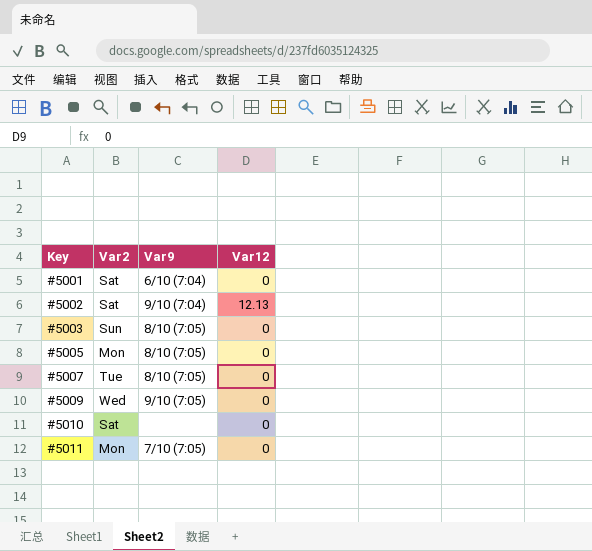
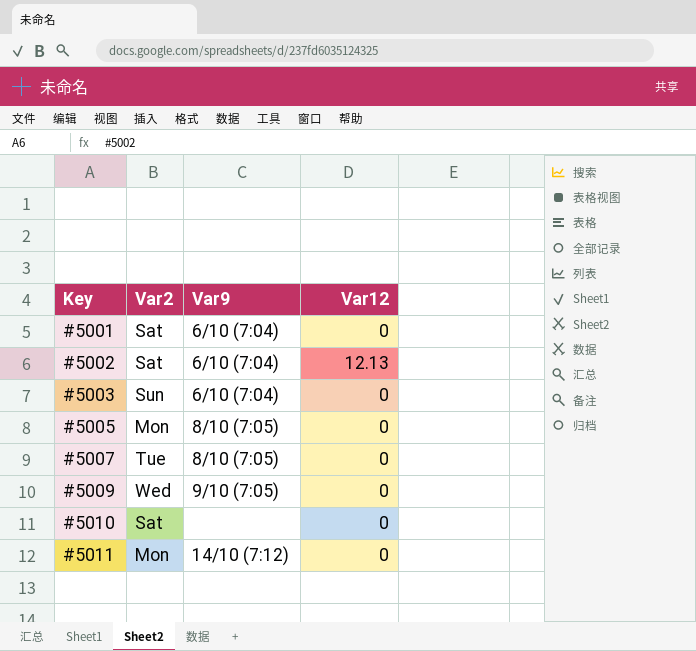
#5002 | Var9: 9/10 (7:04) -> 6/10 (7:04)
#5003 | Var9: 8/10 (7:05) -> 6/10 (7:04)
#5011 | Var9: 7/10 (7:05) -> 14/10 (7:12)

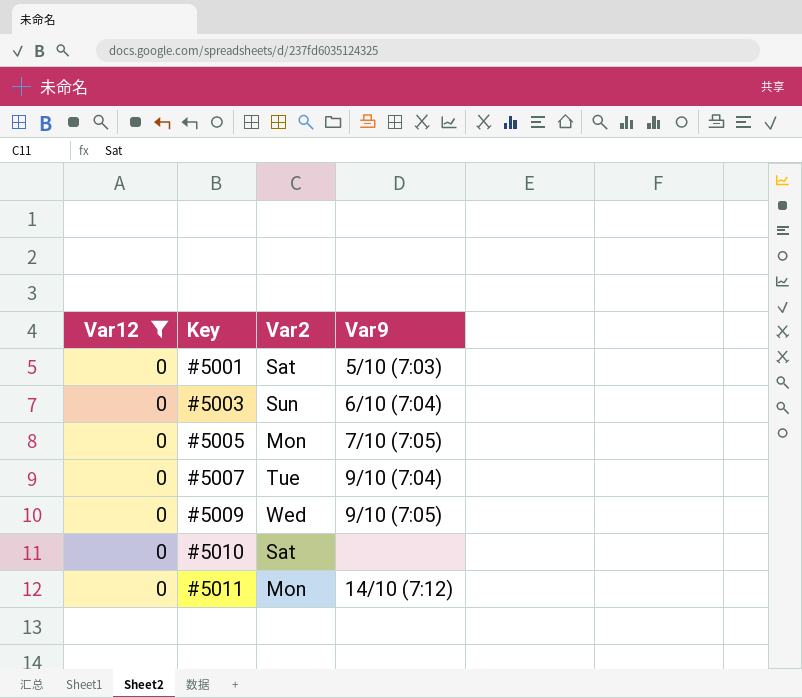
filter: none -> Var12 = 0
column Var12 | position: 4 -> 1
#5001 | Var9: 6/10 (7:04) -> 5/10 (7:03)
#5005 | Var9: 8/10 (7:05) -> 7/10 (7:05)
#5007 | Var9: 8/10 (7:05) -> 9/10 (7:04)

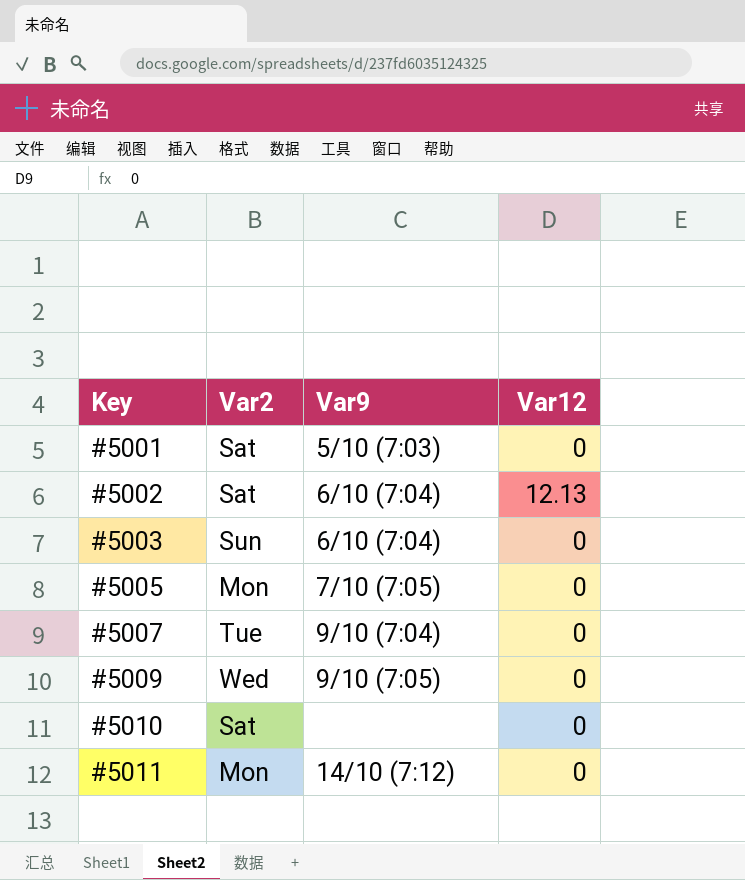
filter: Var12 = 0 -> none
column Var12 | position: 1 -> 4

